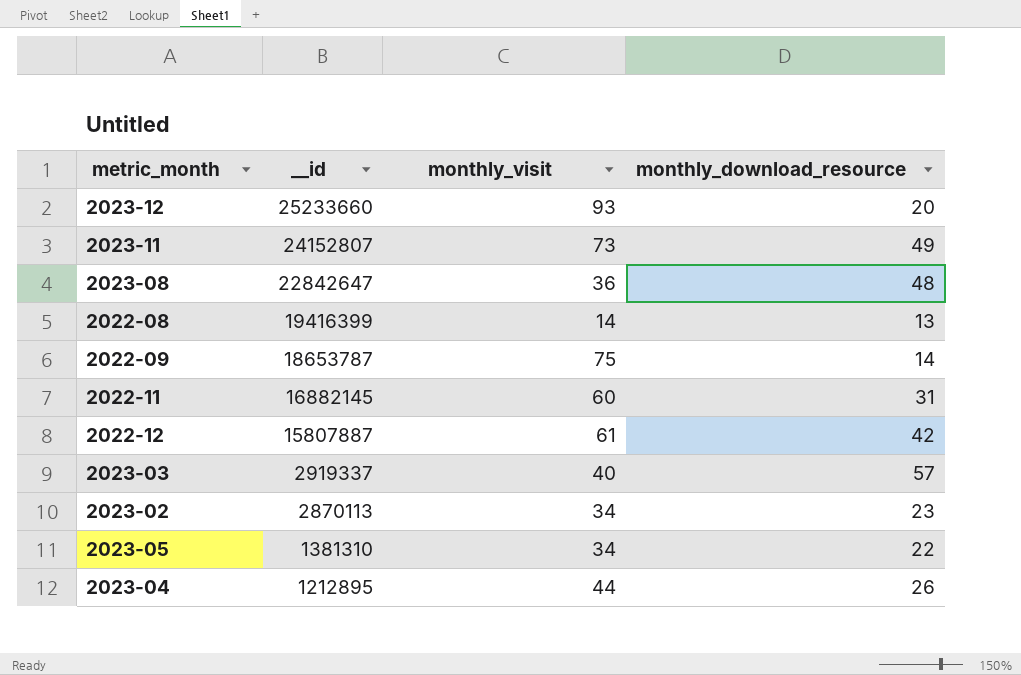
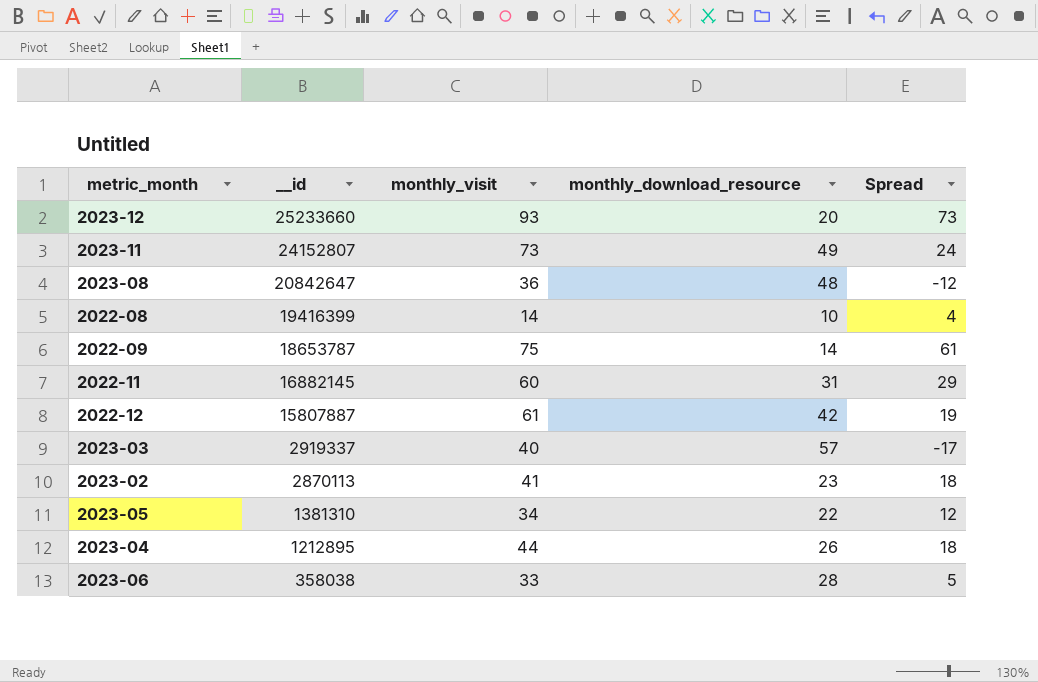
column Spread | formula: none -> [monthly_visit] - [monthly_download_resource]
2023-08 | __id: 22842647 -> 20842647
2022-08 | monthly_download_resource: 13 -> 10
2023-02 | monthly_visit: 34 -> 41
row 2023-06: none -> 358038 | 33 | 28 | 5

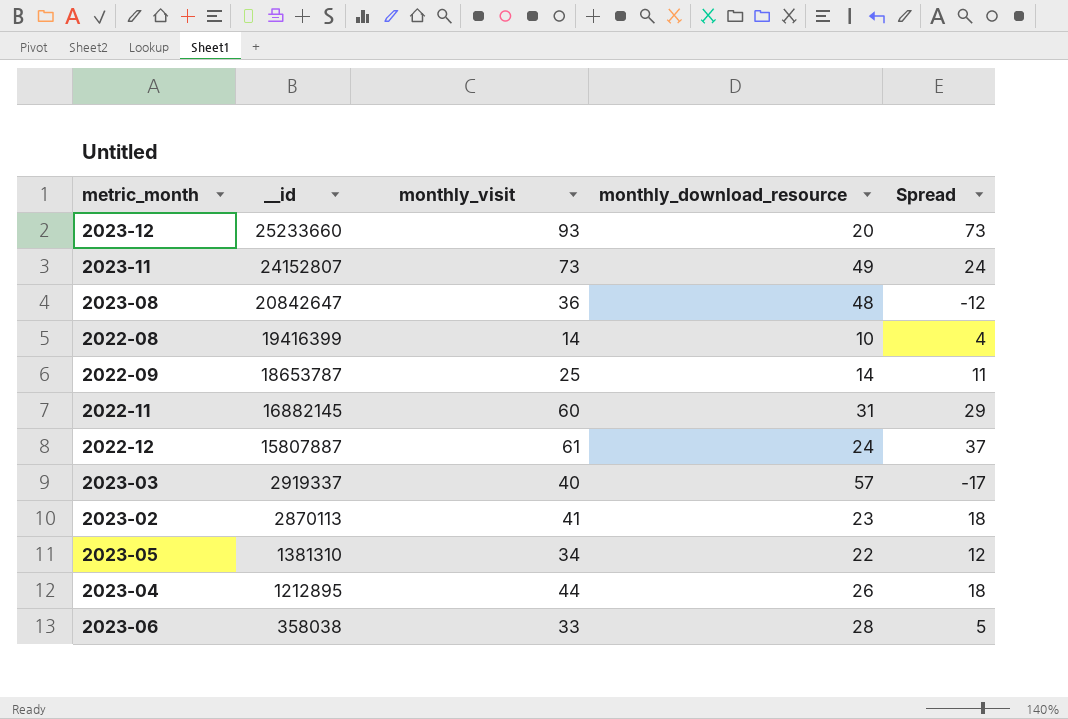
2022-09 | monthly_visit: 75 -> 25
2022-09 | Spread: 61 -> 11
2022-12 | monthly_download_resource: 42 -> 24
2022-12 | Spread: 19 -> 37

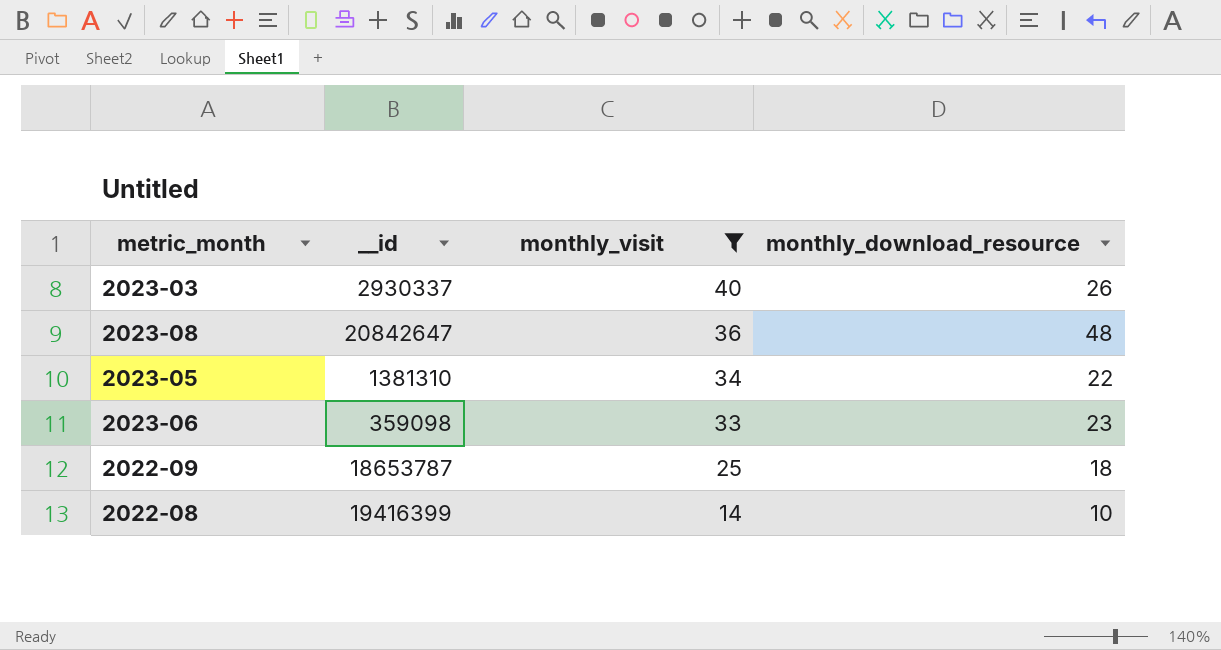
filter: none -> monthly_visit <= 40
row order: __id descending -> monthly_visit descending
column Spread | formula: [monthly_visit] - [monthly_download_resource] -> none
2023-03 | __id: 2919337 -> 2930337
2023-03 | monthly_download_resource: 57 -> 26
2023-06 | __id: 358038 -> 359098
2023-06 | monthly_download_resource: 28 -> 23
2022-09 | monthly_download_resource: 14 -> 18

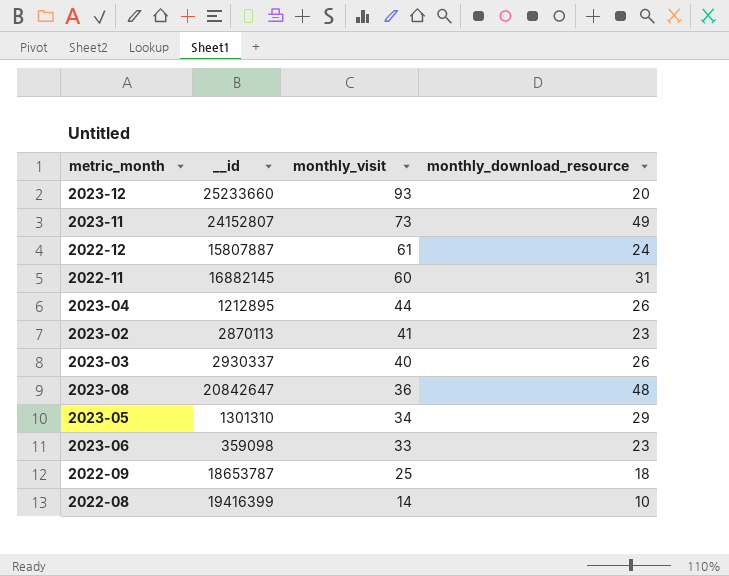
filter: monthly_visit <= 40 -> none
2023-05 | __id: 1381310 -> 1301310
2023-05 | monthly_download_resource: 22 -> 29

